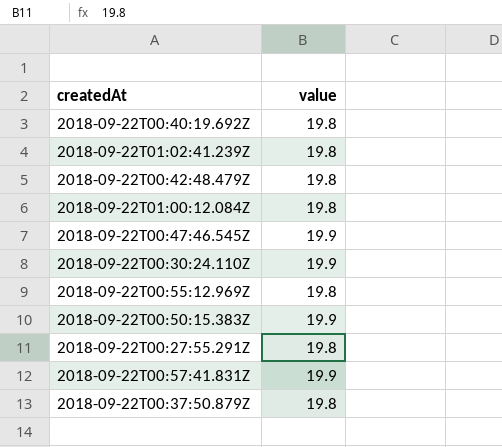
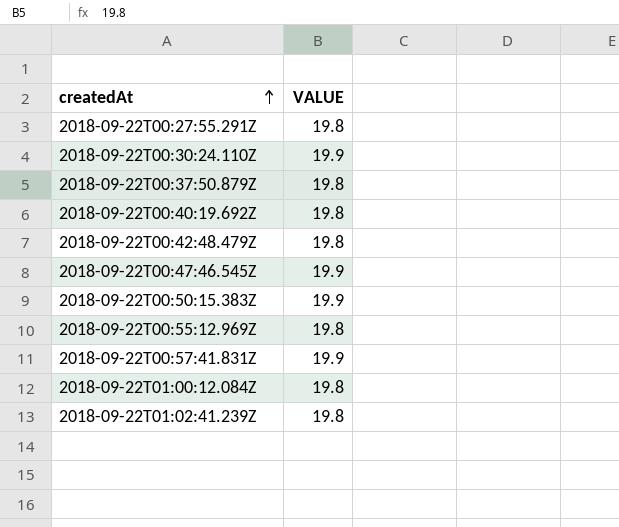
row order: none -> createdAt ascending
column name: value -> VALUE

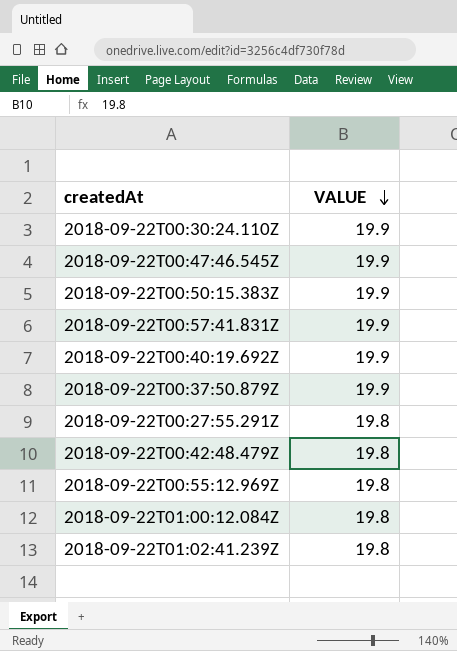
row order: createdAt ascending -> VALUE descending
2018-09-22T00:40:19.692Z | VALUE: 19.8 -> 19.9
2018-09-22T00:37:50.879Z | VALUE: 19.8 -> 19.9

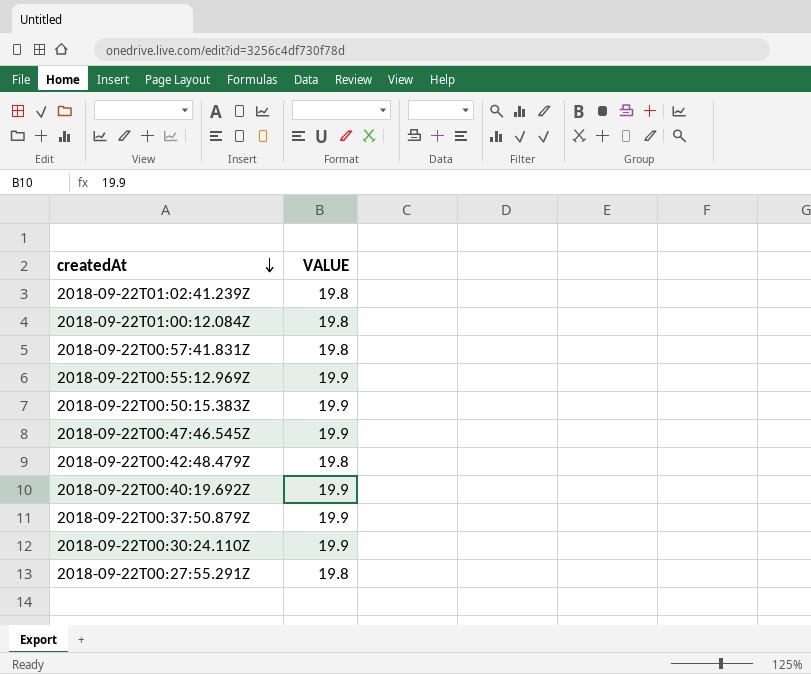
row order: VALUE descending -> createdAt descending
2018-09-22T00:57:41.831Z | VALUE: 19.9 -> 19.8
2018-09-22T00:55:12.969Z | VALUE: 19.8 -> 19.9

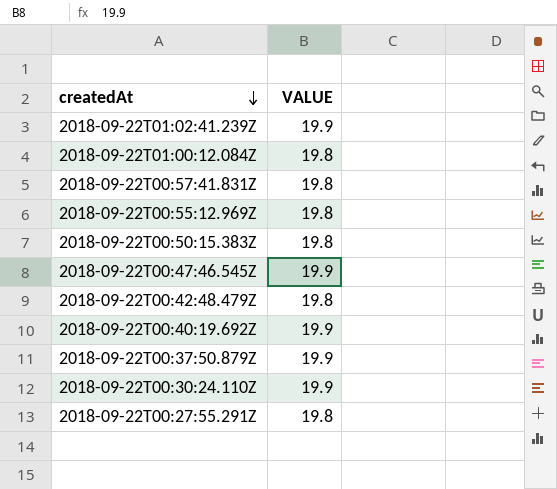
2018-09-22T01:02:41.239Z | VALUE: 19.8 -> 19.9
2018-09-22T00:55:12.969Z | VALUE: 19.9 -> 19.8
2018-09-22T00:50:15.383Z | VALUE: 19.9 -> 19.8

